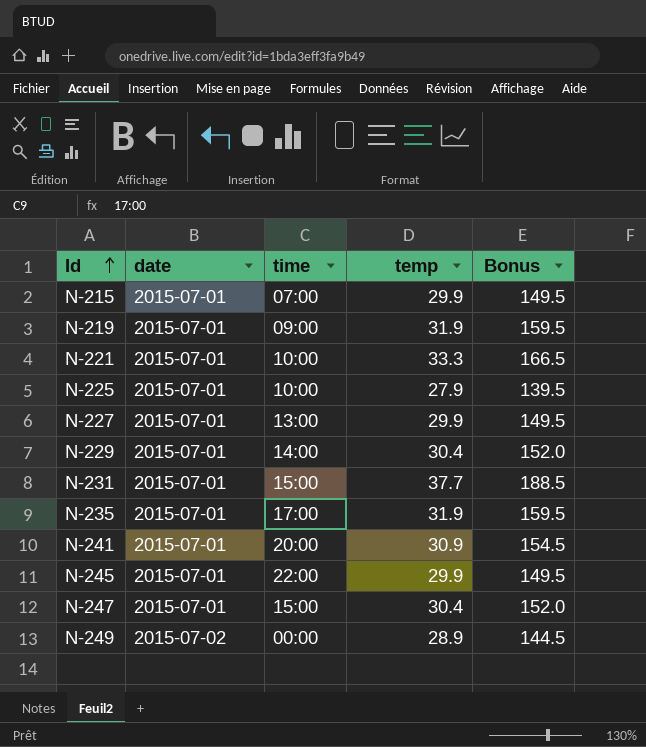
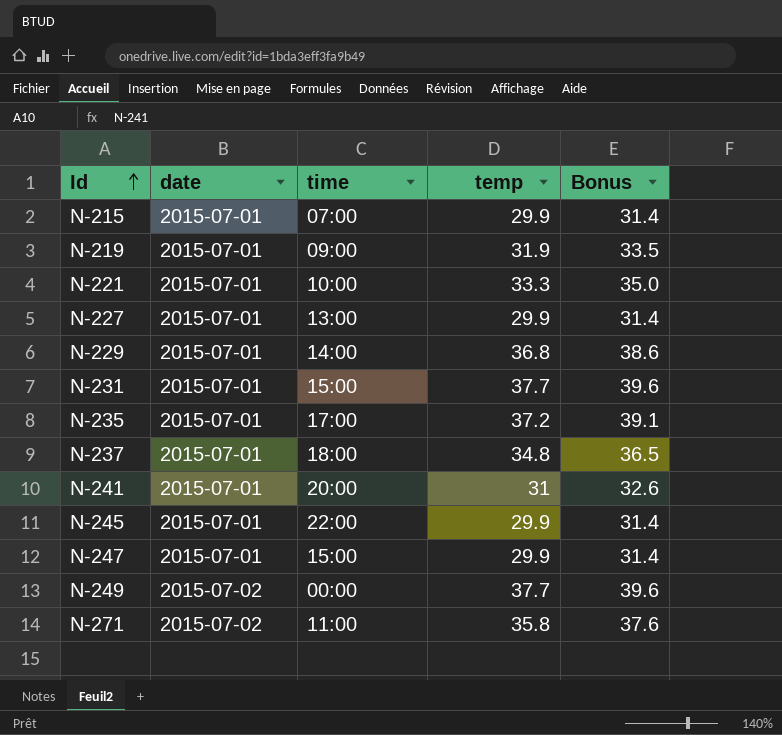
column Bonus | formula: [temp] * 5 -> [temp] * 1.05
row N-225: 2015-07-01 | 10:00 | 27.9 | 139.5 -> none
N-229 | temp: 30.4 -> 36.8
N-235 | temp: 31.9 -> 37.2
row N-237: none -> 2015-07-01 | 18:00 | 34.8 | 36.5
N-241 | temp: 30.9 -> 31
N-247 | temp: 30.4 -> 29.9
N-249 | temp: 28.9 -> 37.7
row N-271: none -> 2015-07-02 | 11:00 | 35.8 | 37.6

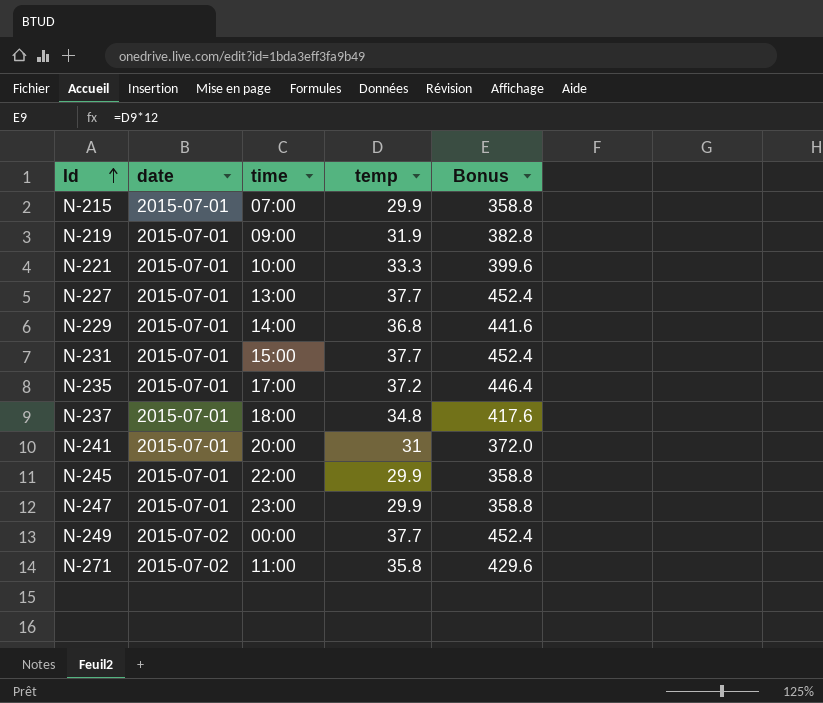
column Bonus | formula: [temp] * 1.05 -> [temp] * 12
N-227 | temp: 29.9 -> 37.7
N-247 | time: 15:00 -> 23:00

